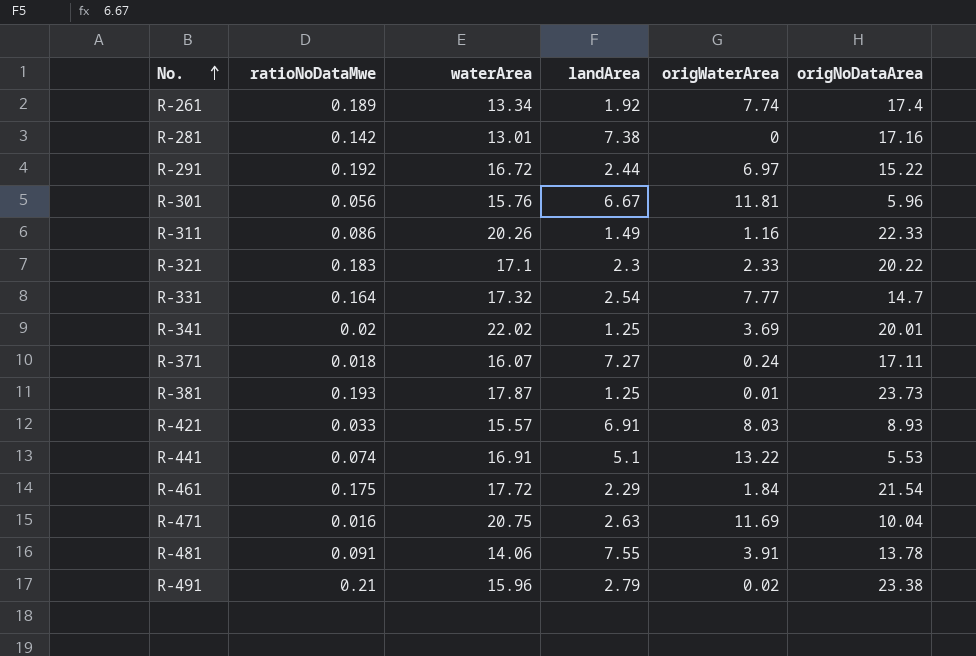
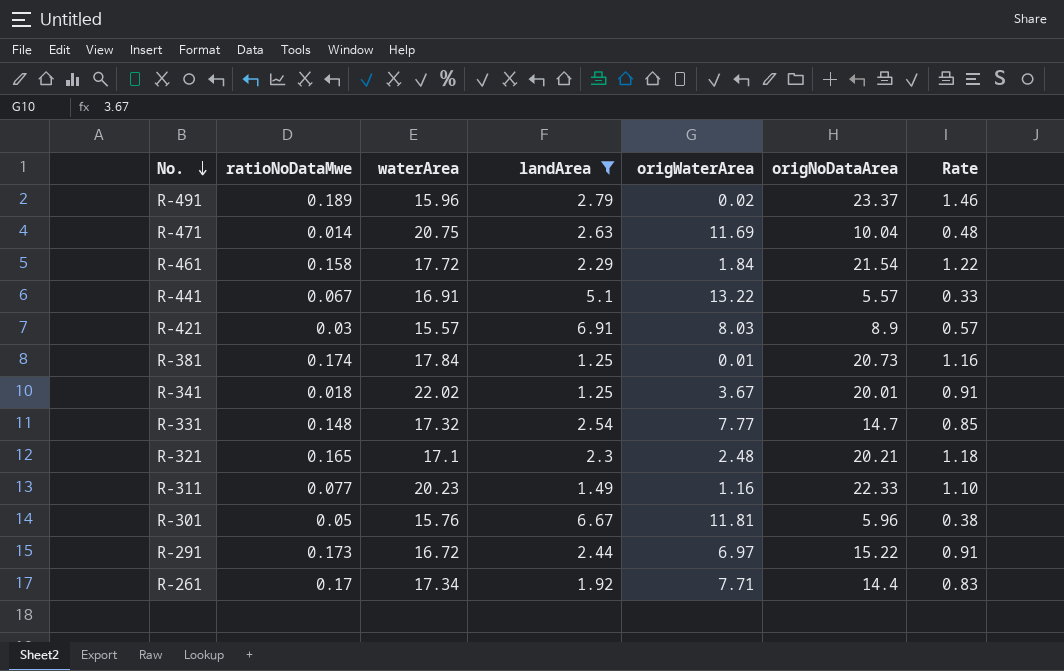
filter: none -> landArea <= 6.91
row order: No. ascending -> No. descending
column Rate | formula: none -> [origNoDataArea] / [waterArea]
R-491 | ratioNoDataMwe: 0.21 -> 0.189
R-491 | origNoDataArea: 23.38 -> 23.37
R-471 | ratioNoDataMwe: 0.016 -> 0.014
R-461 | ratioNoDataMwe: 0.175 -> 0.158
R-441 | ratioNoDataMwe: 0.074 -> 0.067
R-441 | origNoDataArea: 5.53 -> 5.57
R-421 | ratioNoDataMwe: 0.033 -> 0.03
R-421 | origNoDataArea: 8.93 -> 8.9
R-381 | ratioNoDataMwe: 0.193 -> 0.174
R-381 | waterArea: 17.87 -> 17.84
R-381 | origNoDataArea: 23.73 -> 20.73
R-341 | ratioNoDataMwe: 0.02 -> 0.018
R-341 | origWaterArea: 3.69 -> 3.67
R-331 | ratioNoDataMwe: 0.164 -> 0.148
R-321 | ratioNoDataMwe: 0.183 -> 0.165
R-321 | origWaterArea: 2.33 -> 2.48
R-321 | origNoDataArea: 20.22 -> 20.21
R-311 | ratioNoDataMwe: 0.086 -> 0.077
R-311 | waterArea: 20.26 -> 20.23
R-301 | ratioNoDataMwe: 0.056 -> 0.05
R-291 | ratioNoDataMwe: 0.192 -> 0.173
R-261 | ratioNoDataMwe: 0.189 -> 0.17
R-261 | waterArea: 13.34 -> 17.34
R-261 | origWaterArea: 7.74 -> 7.71
R-261 | origNoDataArea: 17.4 -> 14.4

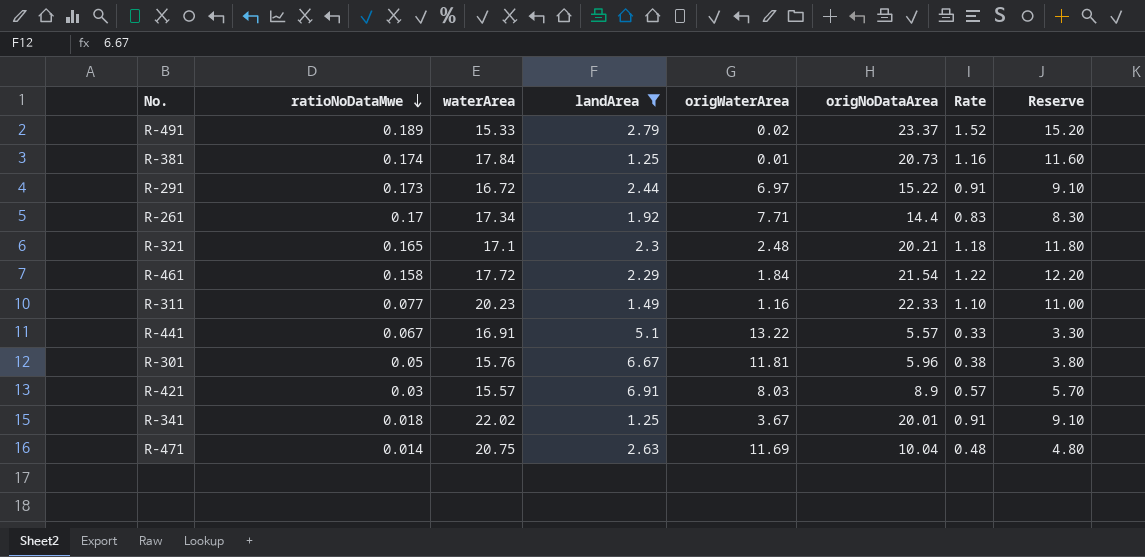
row order: No. descending -> ratioNoDataMwe descending
column Reserve | formula: none -> [Rate] * 10
row R-331: 0.148 | 17.32 | 2.54 | 7.77 | 14.7 | 0.85 -> none
R-491 | waterArea: 15.96 -> 15.33
R-491 | Rate: 1.46 -> 1.52

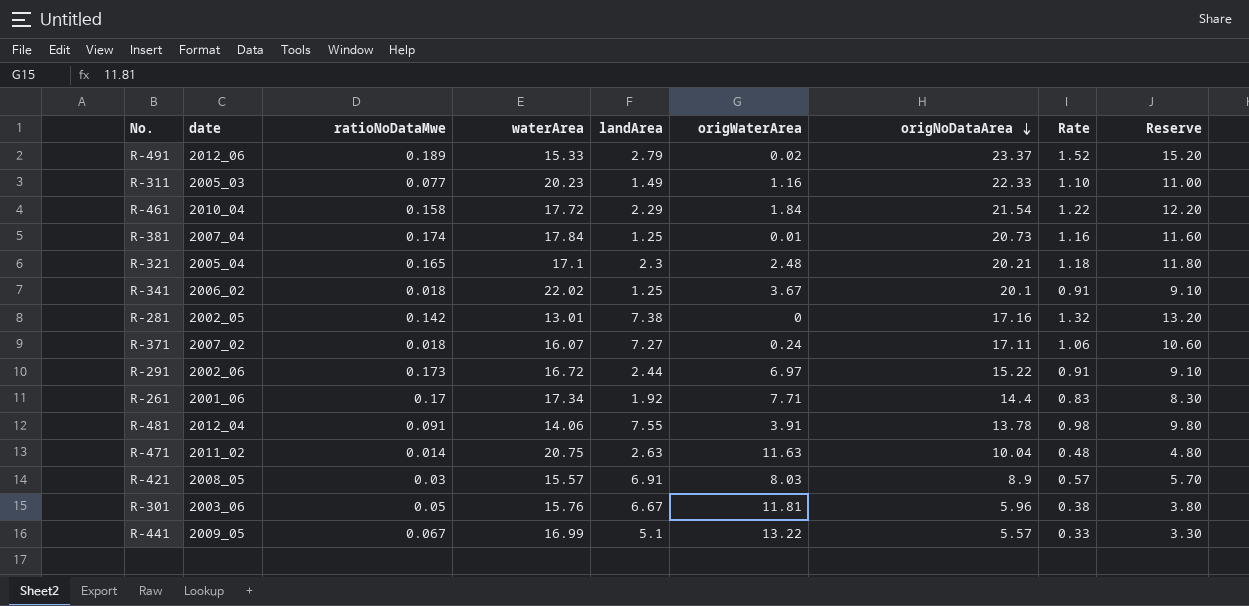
filter: landArea <= 6.91 -> none
row order: ratioNoDataMwe descending -> origNoDataArea descending
column date | position: none -> 2
R-341 | origNoDataArea: 20.01 -> 20.1
R-471 | origWaterArea: 11.69 -> 11.63
R-441 | waterArea: 16.91 -> 16.99

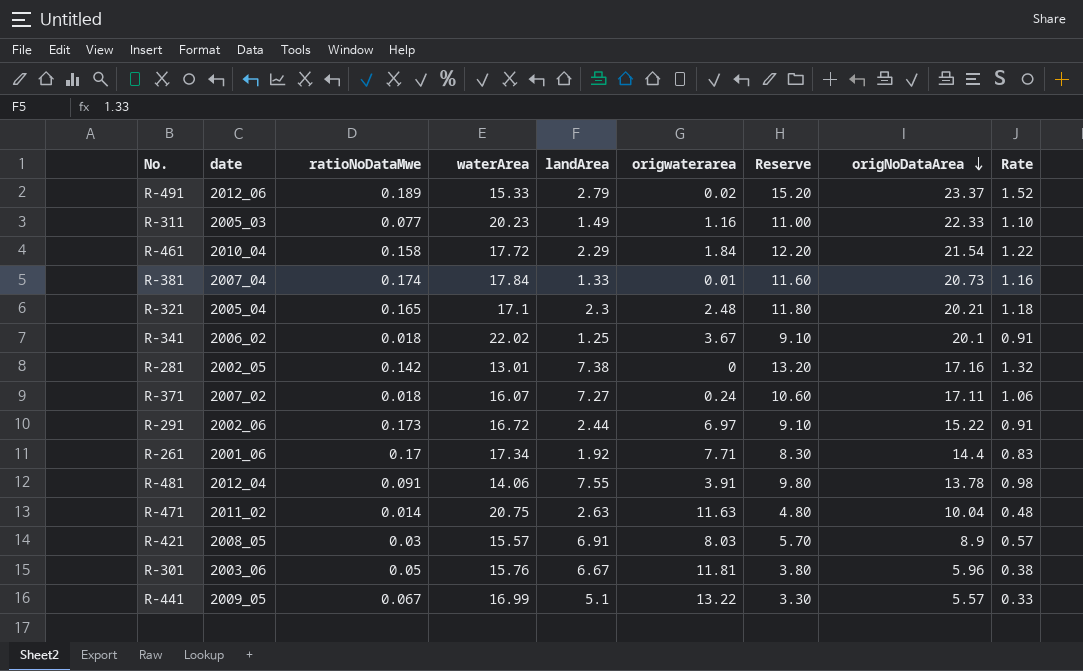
column name: origWaterArea -> origwaterarea
column Reserve | position: 9 -> 7
R-381 | landArea: 1.25 -> 1.33

